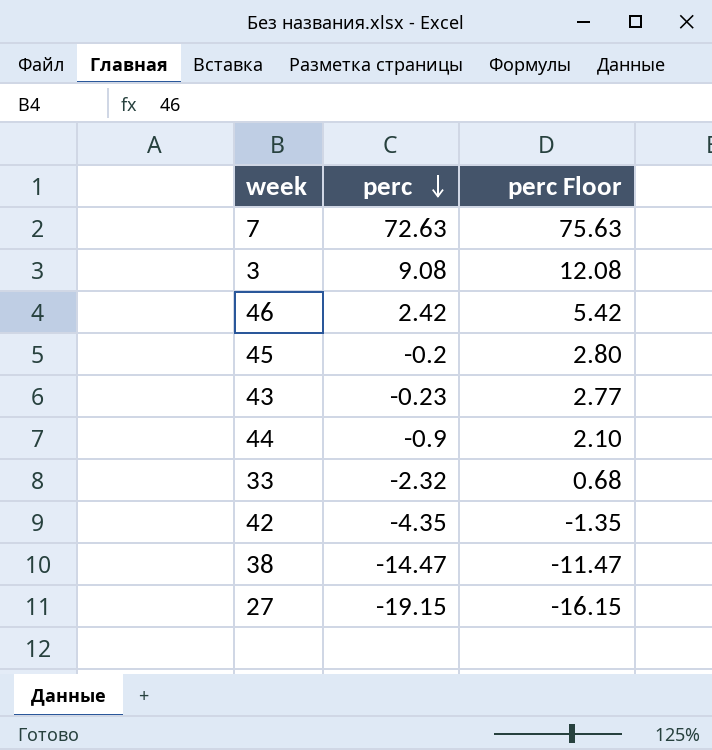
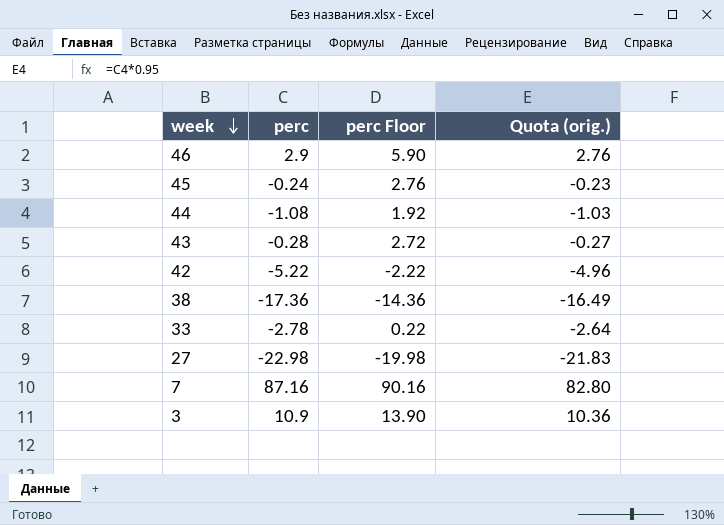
row order: perc descending -> week descending
column Quota (orig.) | formula: none -> [perc] * 0.95
46 | perc: 2.42 -> 2.9
46 | perc Floor: 5.42 -> 5.90
45 | perc: -0.2 -> -0.24
45 | perc Floor: 2.80 -> 2.76
44 | perc: -0.9 -> -1.08
44 | perc Floor: 2.10 -> 1.92
43 | perc: -0.23 -> -0.28
43 | perc Floor: 2.77 -> 2.72
42 | perc: -4.35 -> -5.22
42 | perc Floor: -1.35 -> -2.22
38 | perc: -14.47 -> -17.36
38 | perc Floor: -11.47 -> -14.36
33 | perc: -2.32 -> -2.78
33 | perc Floor: 0.68 -> 0.22
27 | perc: -19.15 -> -22.98
27 | perc Floor: -16.15 -> -19.98
7 | perc: 72.63 -> 87.16
7 | perc Floor: 75.63 -> 90.16
3 | perc: 9.08 -> 10.9
3 | perc Floor: 12.08 -> 13.90

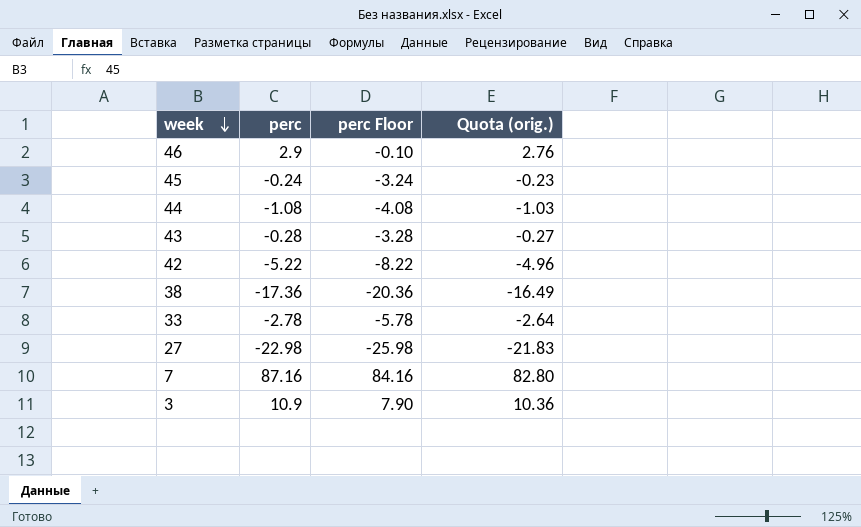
column perc Floor | formula: [perc] + 3 -> [perc] - 3

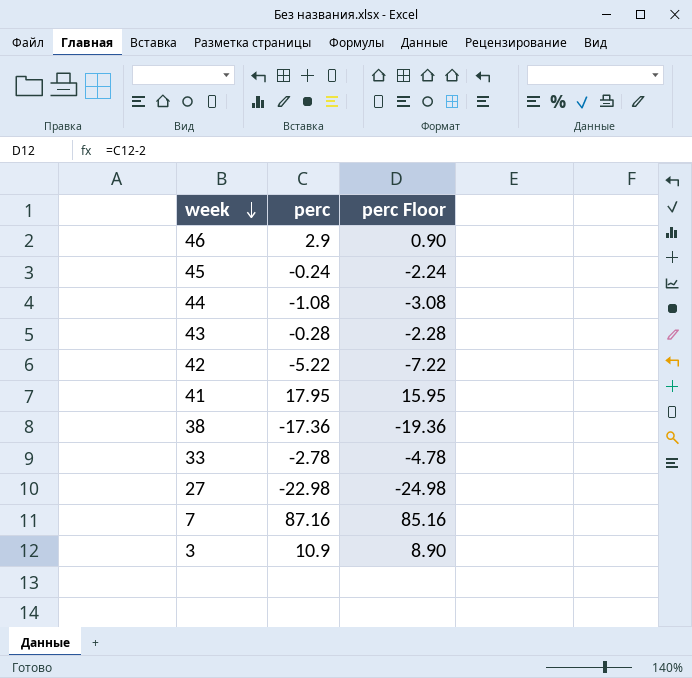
column Quota (orig.) | formula: [perc] * 0.95 -> none
column perc Floor | formula: [perc] - 3 -> [perc] - 2
row 41: none -> 17.95 | 15.95

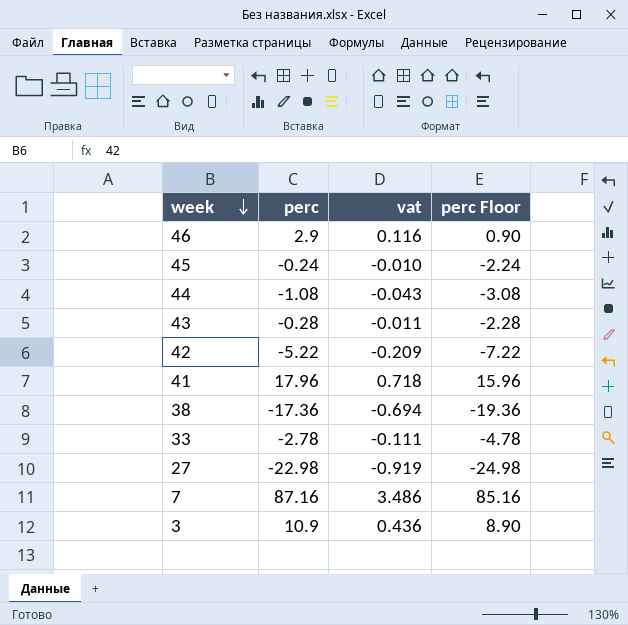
column vat | formula: none -> [perc] * 0.04
41 | perc: 17.95 -> 17.96
41 | perc Floor: 15.95 -> 15.96

